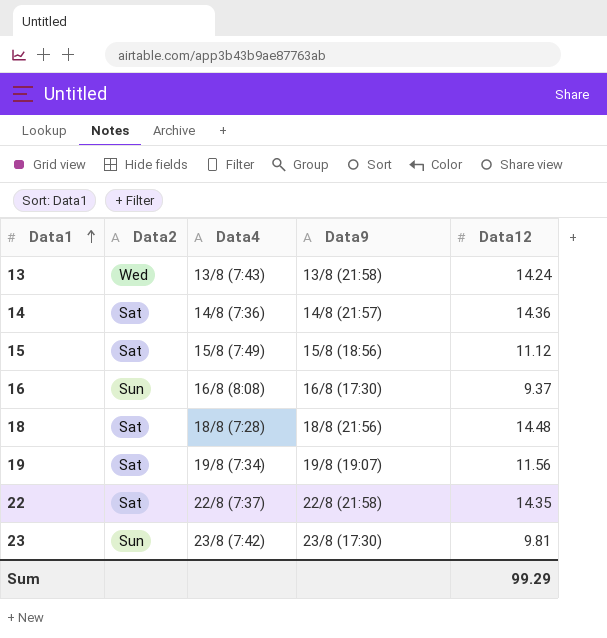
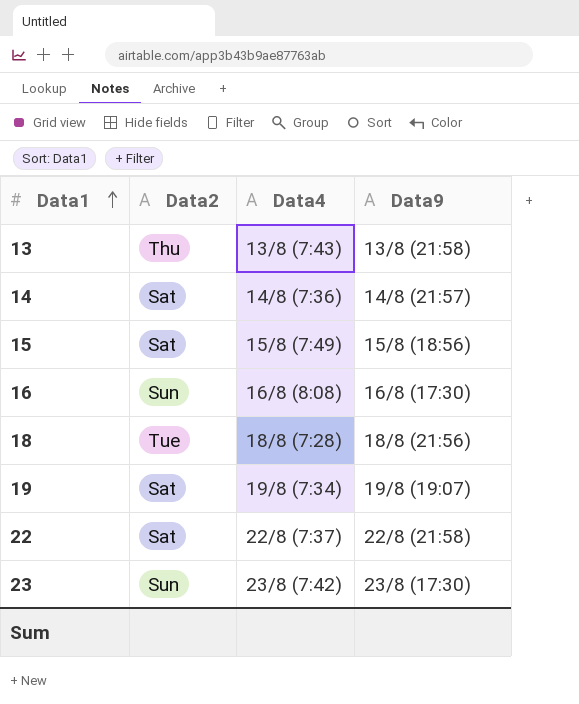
column Data12 | position: 5 -> none
13 | Data2: Wed -> Thu
18 | Data2: Sat -> Tue

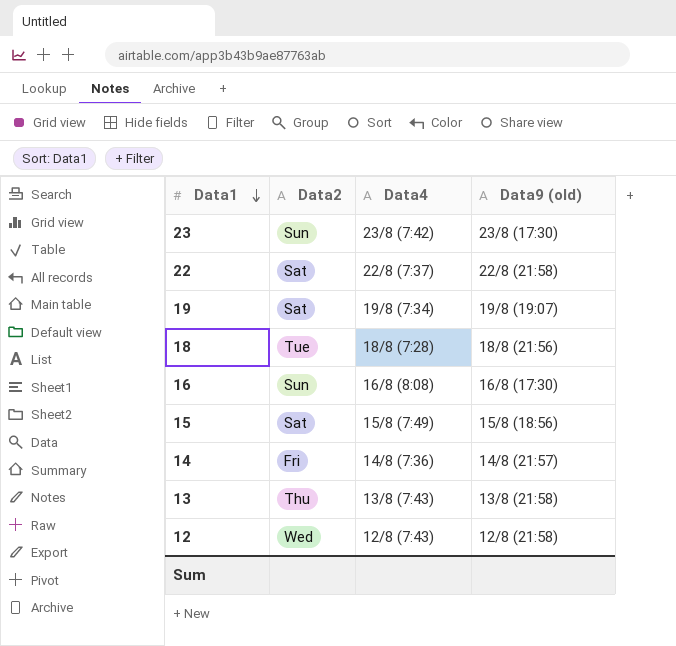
row order: Data1 ascending -> Data1 descending
column name: Data9 -> Data9 (old)
14 | Data2: Sat -> Fri
row 12: none -> Wed | 12/8 (7:43) | 12/8 (21:58)

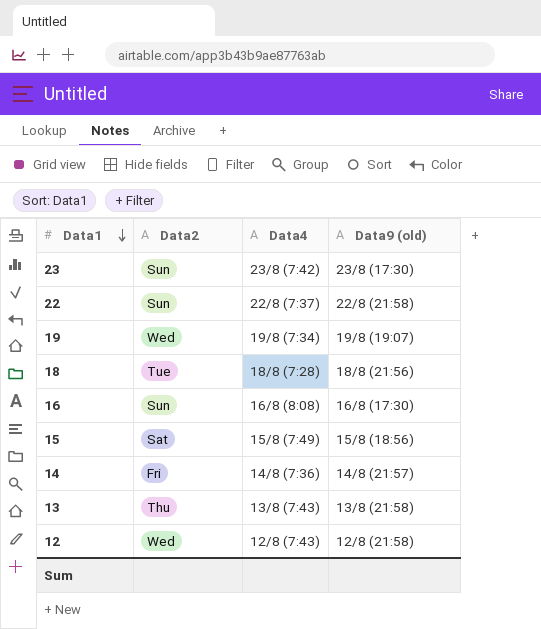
22 | Data2: Sat -> Sun
19 | Data2: Sat -> Wed

